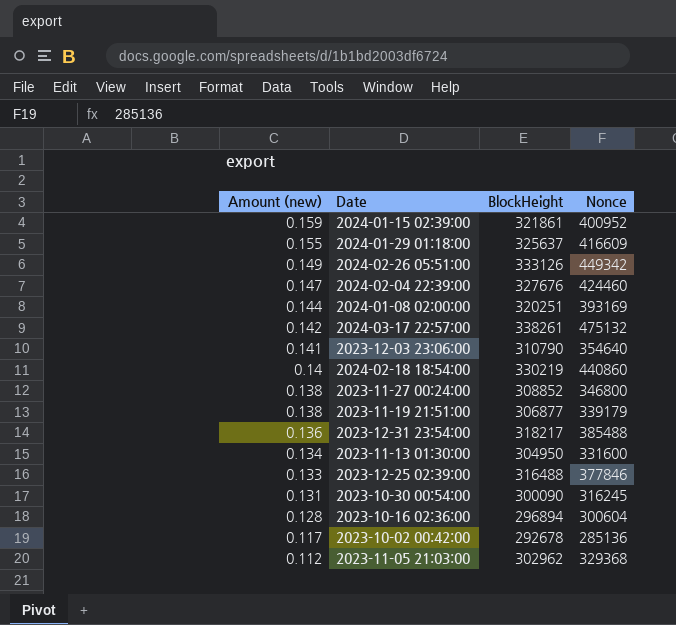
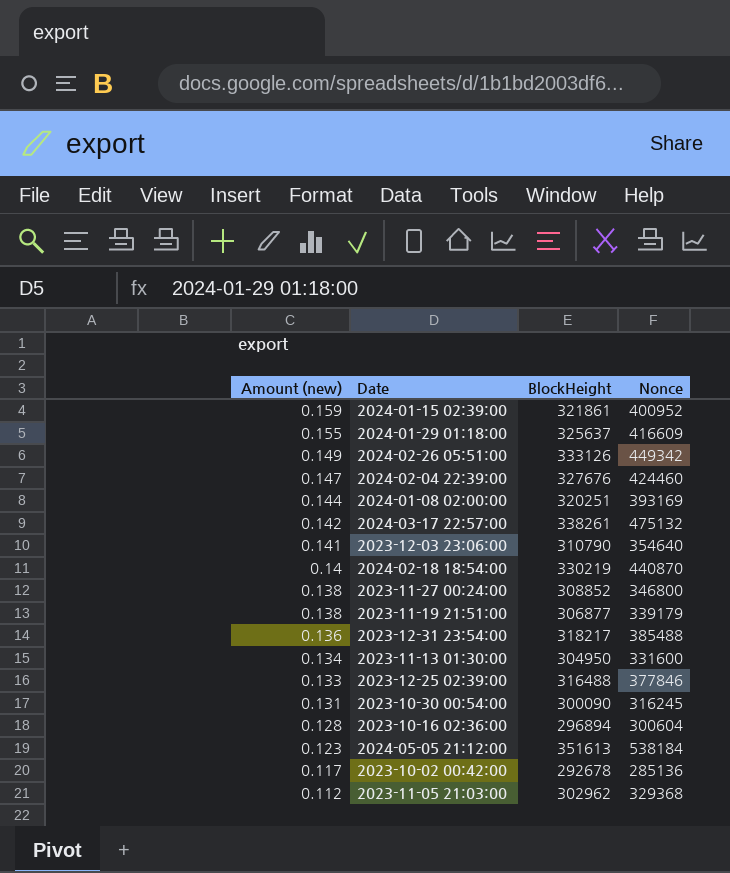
2024-02-18 18:54:00 | Nonce: 440860 -> 440870
row 2024-05-05 21:12:00: none -> 0.123 | 351613 | 538184

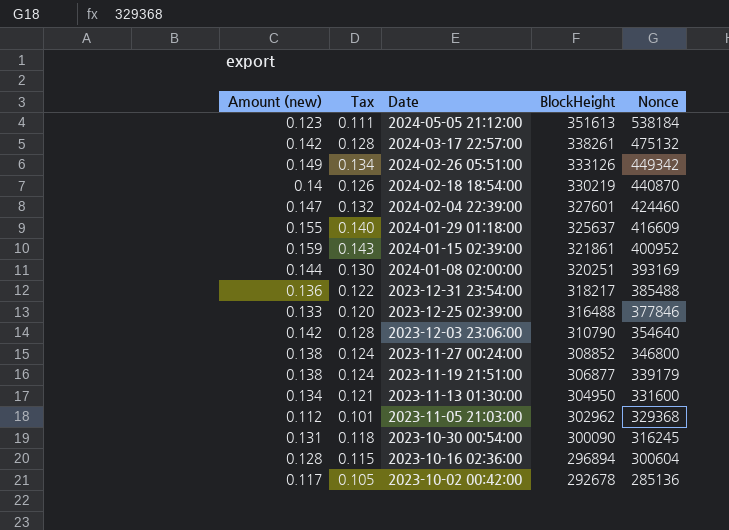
row order: Amount (new) descending -> Date descending
column Tax | formula: none -> [Amount (new)] * 0.9
2024-02-04 22:39:00 | BlockHeight: 327676 -> 327601
2023-12-03 23:06:00 | Amount (new): 0.141 -> 0.142

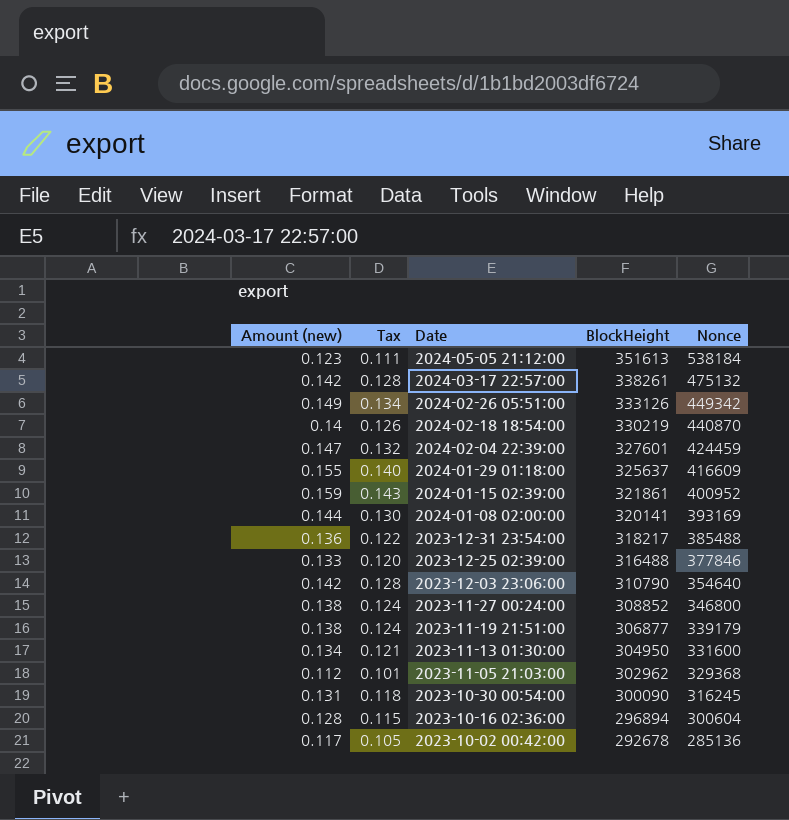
2024-02-04 22:39:00 | Nonce: 424460 -> 424459
2024-01-08 02:00:00 | BlockHeight: 320251 -> 320141

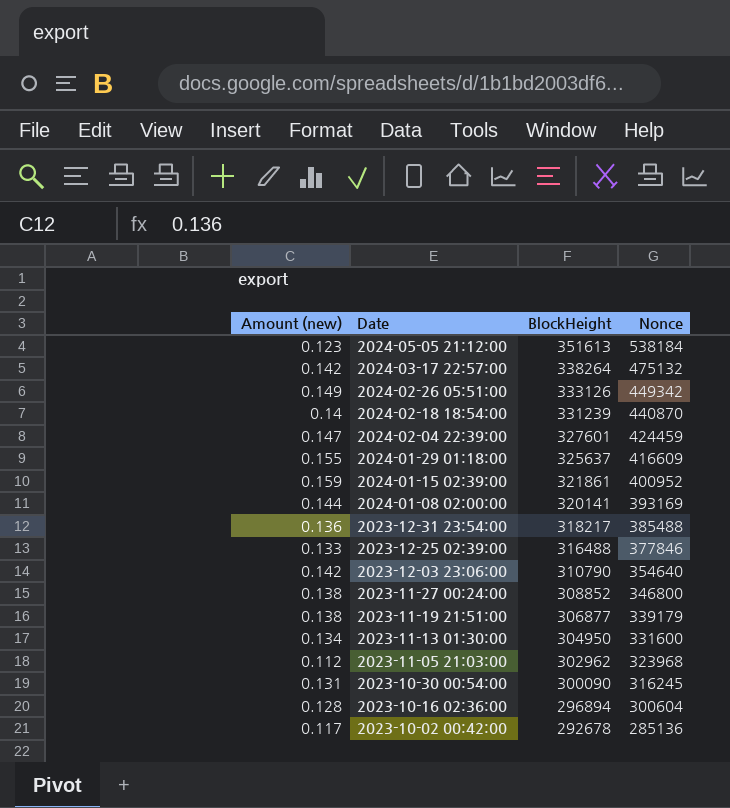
column Tax | formula: [Amount (new)] * 0.9 -> none
2024-03-17 22:57:00 | BlockHeight: 338261 -> 338264
2024-02-18 18:54:00 | BlockHeight: 330219 -> 331239
2023-11-05 21:03:00 | Nonce: 329368 -> 323968

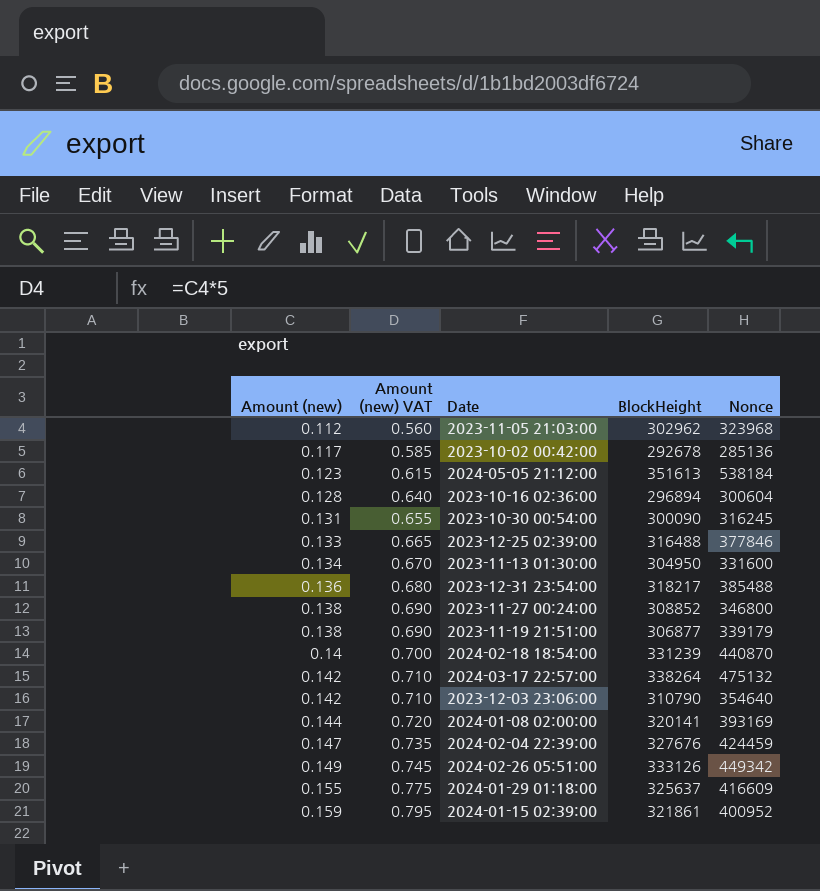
row order: Date descending -> Amount (new) ascending
column Amount (new) VAT | formula: none -> [Amount (new)] * 5
2024-02-04 22:39:00 | BlockHeight: 327601 -> 327676

